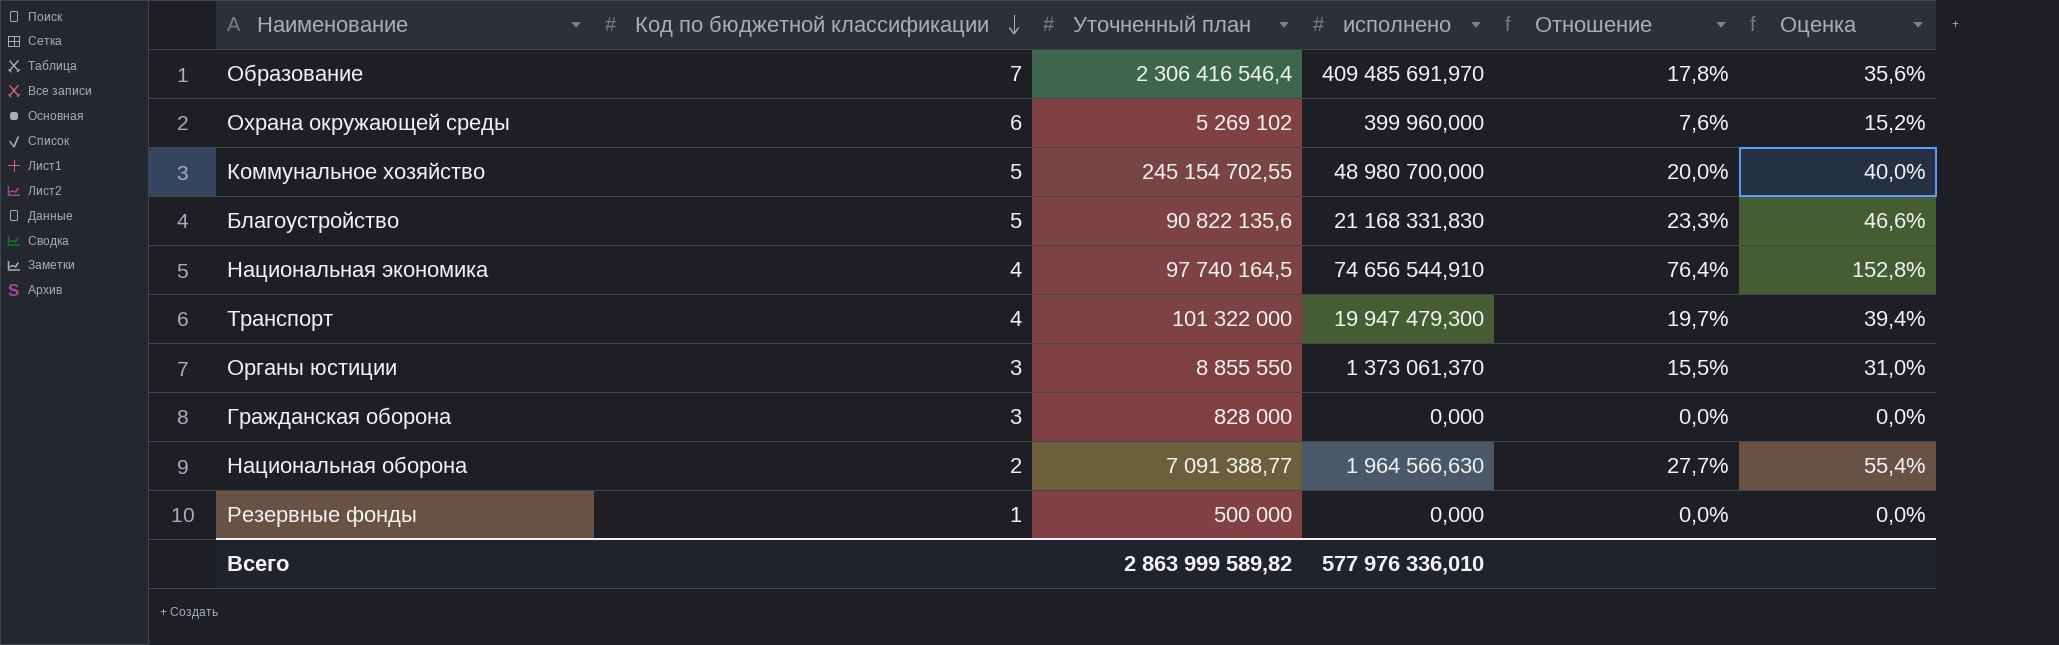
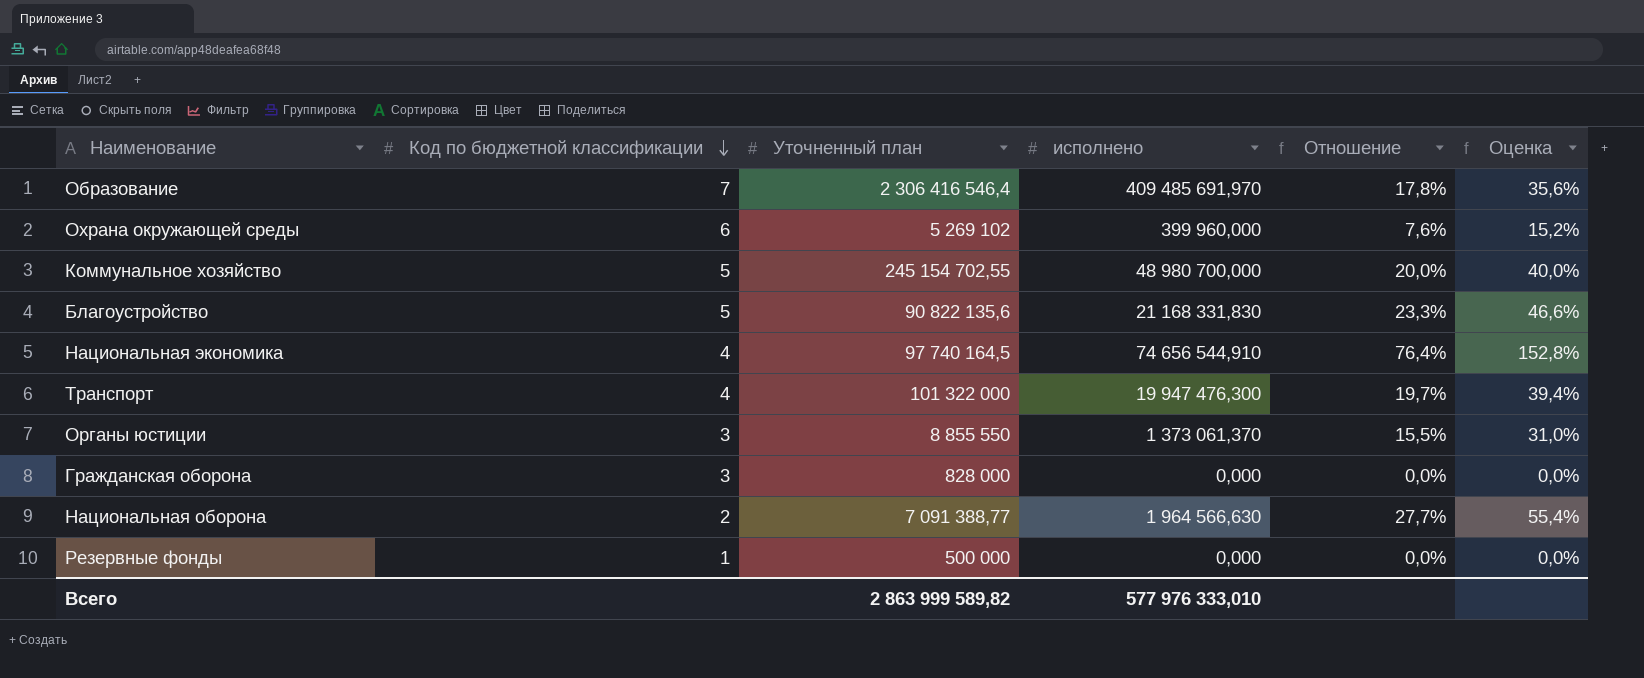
Транспорт | исполнено: 19 947 479,300 -> 19 947 476,300
Всего | исполнено: 577 976 336,010 -> 577 976 333,010

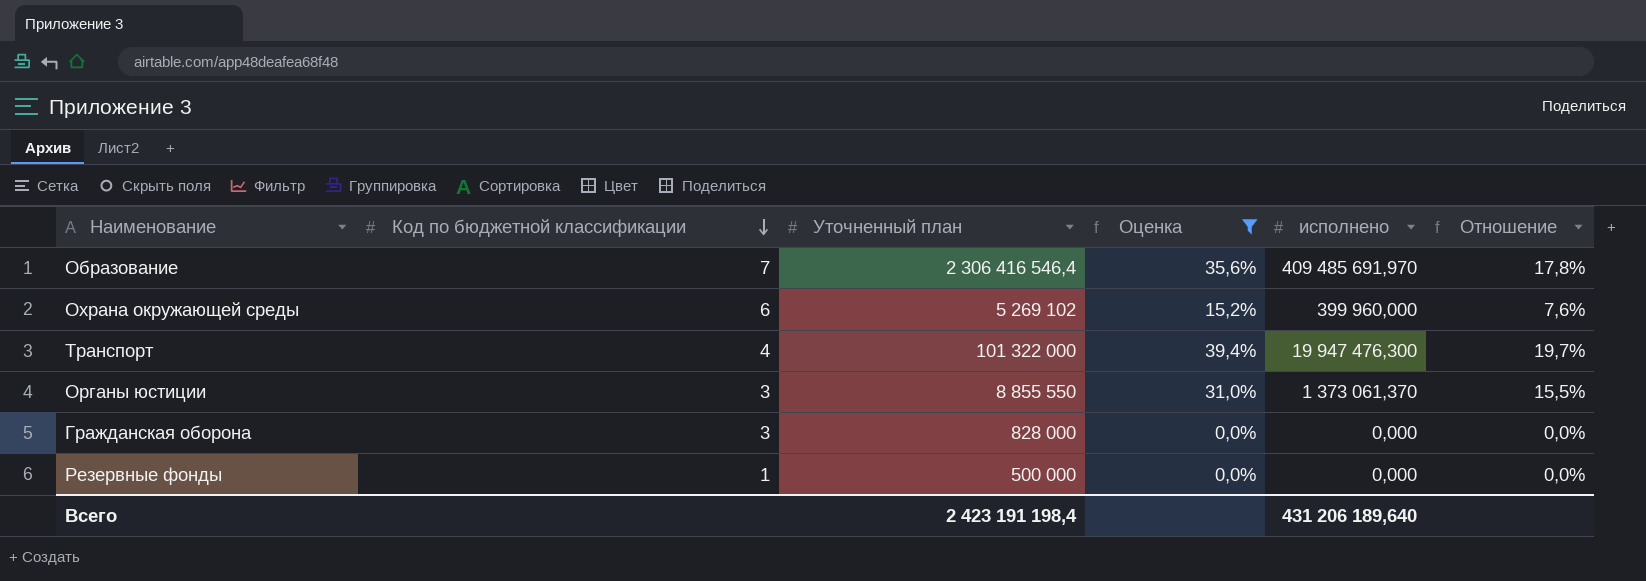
filter: none -> Оценка <= 39,4%
column Оценка | position: 6 -> 4
Всего | Уточненный план: 2 863 999 589,82 -> 2 423 191 198,4
Всего | исполнено: 577 976 333,010 -> 431 206 189,640

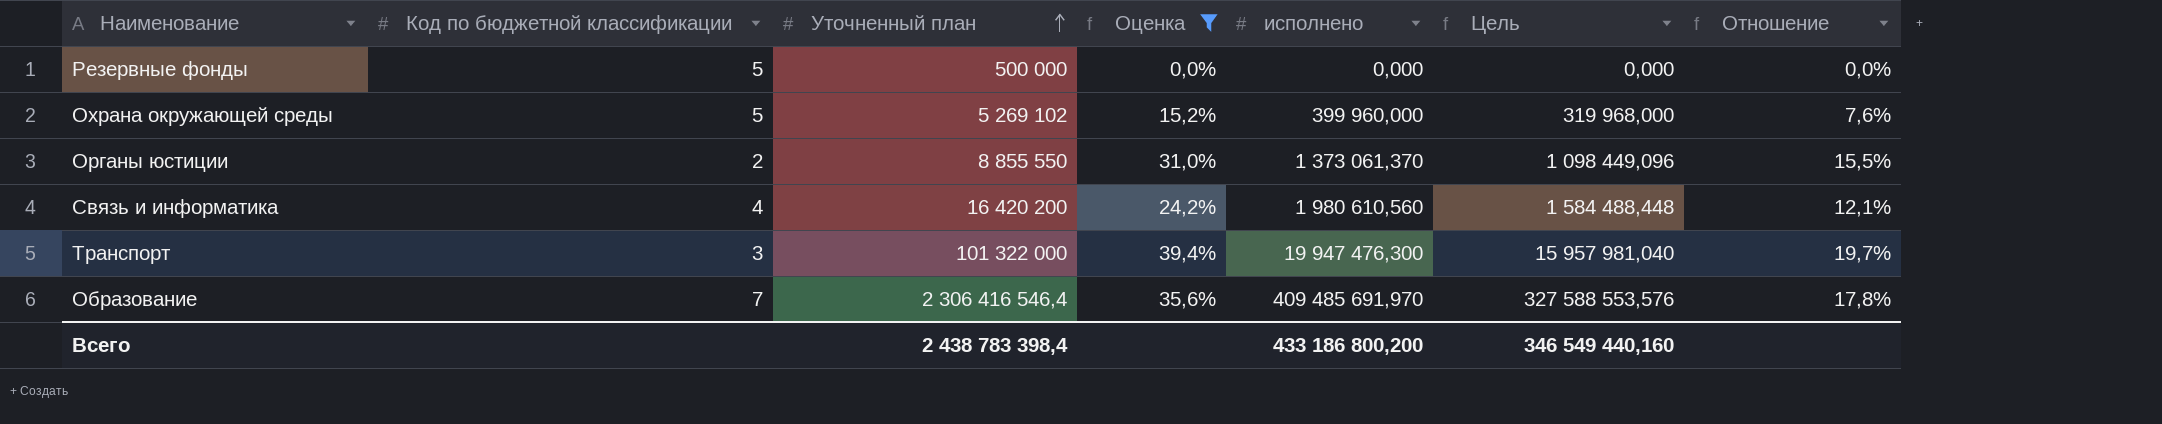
row order: Код по бюджетной классификации descending -> Уточненный план ascending
column Цель | formula: none -> [исполнено] * 0,8
row Гражданская оборона: 3 | 828 000 | 0,0% | 0,000 | 0,0% -> none
Резервные фонды | Код по бюджетной классификации: 1 -> 5
Охрана окружающей среды | Код по бюджетной классификации: 6 -> 5
Органы юстиции | Код по бюджетной классификации: 3 -> 2
row Связь и информатика: none -> 4 | 16 420 200 | 24,2% | 1 980 610,560 | 1 584 488,448 | 12,1%
Транспорт | Код по бюджетной классификации: 4 -> 3
Всего | Уточненный план: 2 423 191 198,4 -> 2 438 783 398,4
Всего | исполнено: 431 206 189,640 -> 433 186 800,200

